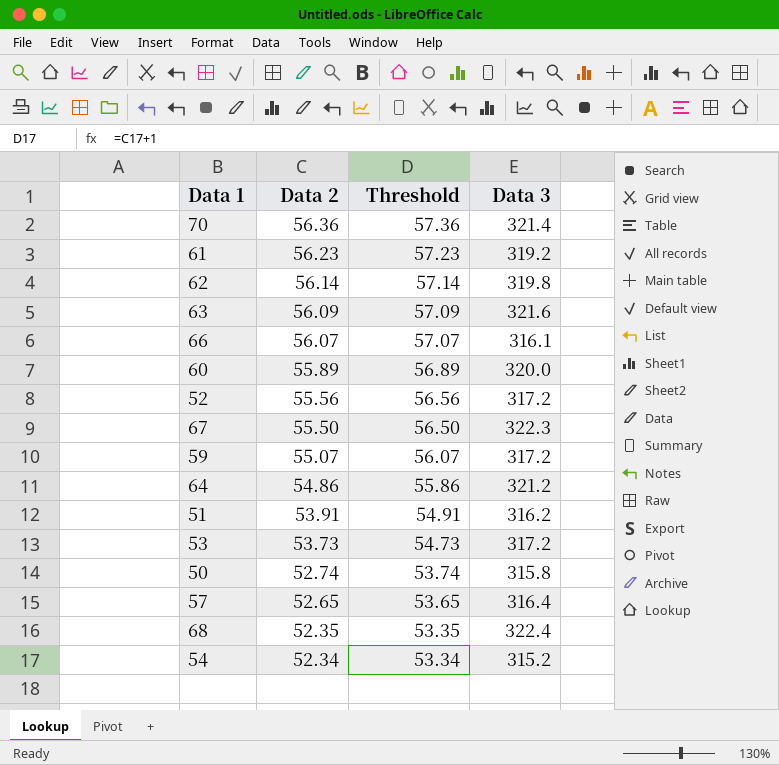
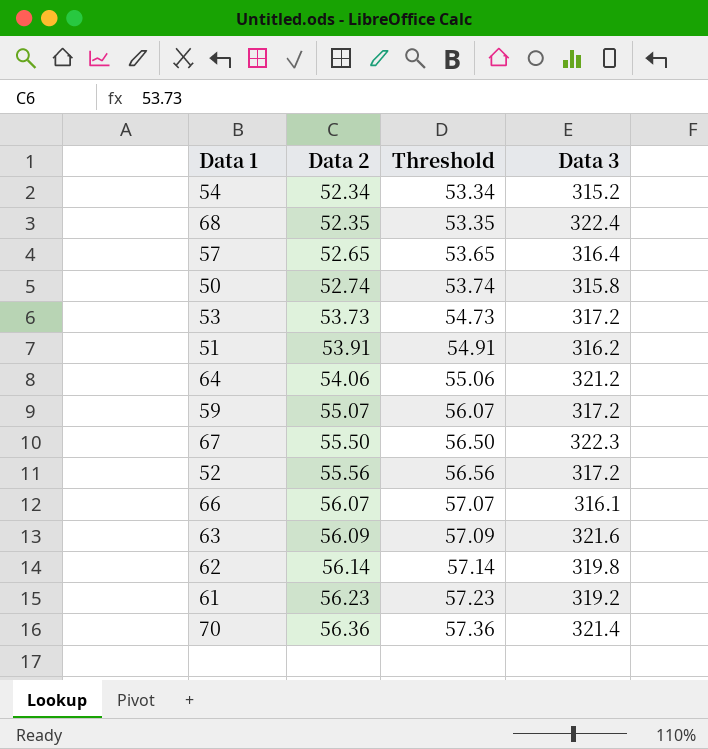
row order: Data 2 descending -> Data 2 ascending
row 60: 55.89 | 56.89 | 320.0 -> none
64 | Data 2: 54.86 -> 54.06
64 | Threshold: 55.86 -> 55.06

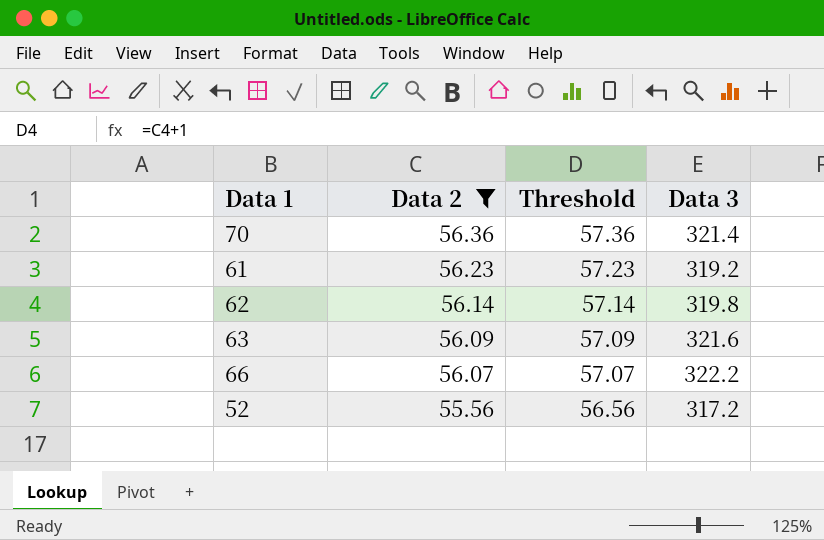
filter: none -> Data 2 >= 55.56
row order: Data 2 ascending -> Data 2 descending
66 | Data 3: 316.1 -> 322.2

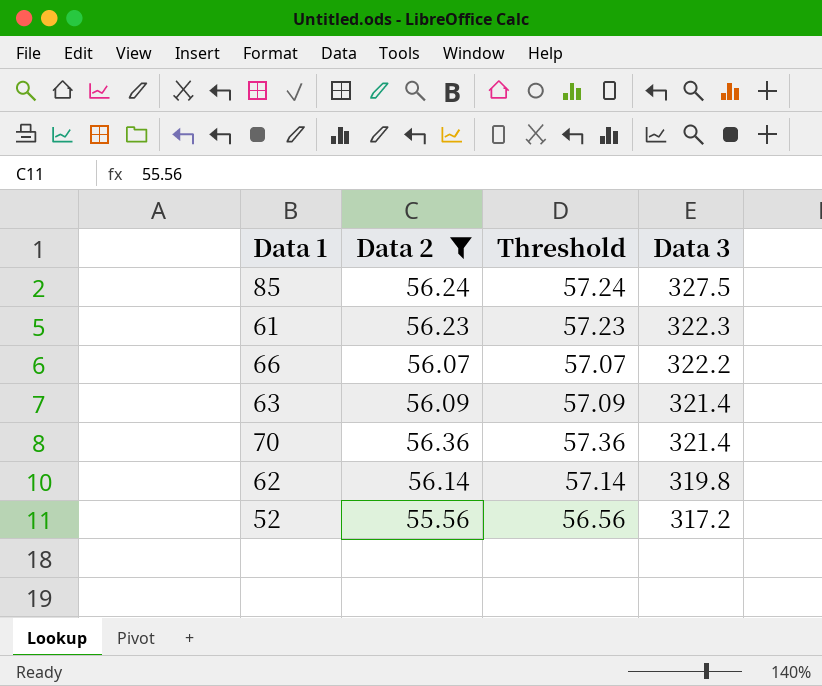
row order: Data 2 descending -> Data 3 descending
row 85: none -> 56.24 | 57.24 | 327.5
61 | Data 3: 319.2 -> 322.3
63 | Data 3: 321.6 -> 321.4

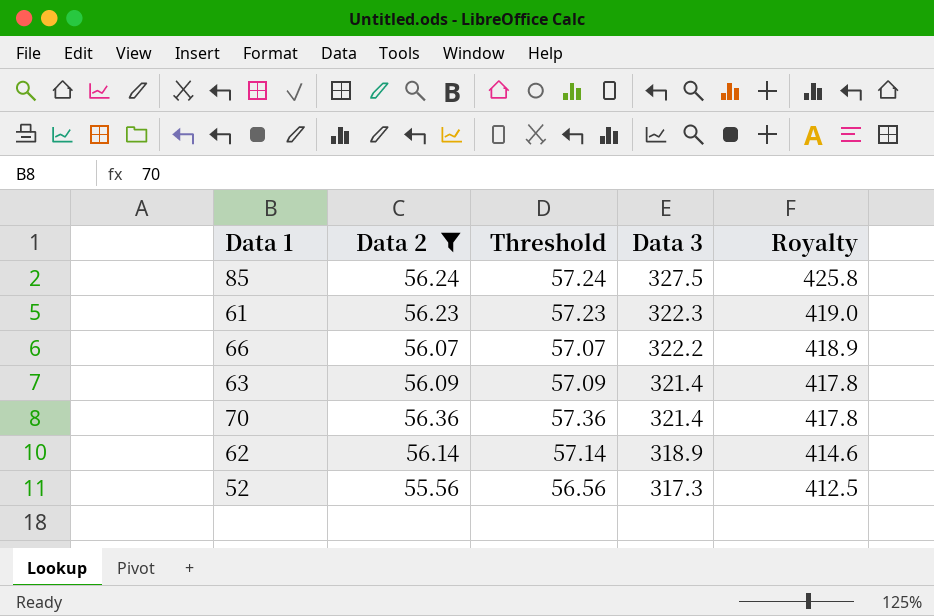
column Royalty | formula: none -> [Data 3] * 1.3
62 | Data 3: 319.8 -> 318.9
52 | Data 3: 317.2 -> 317.3

